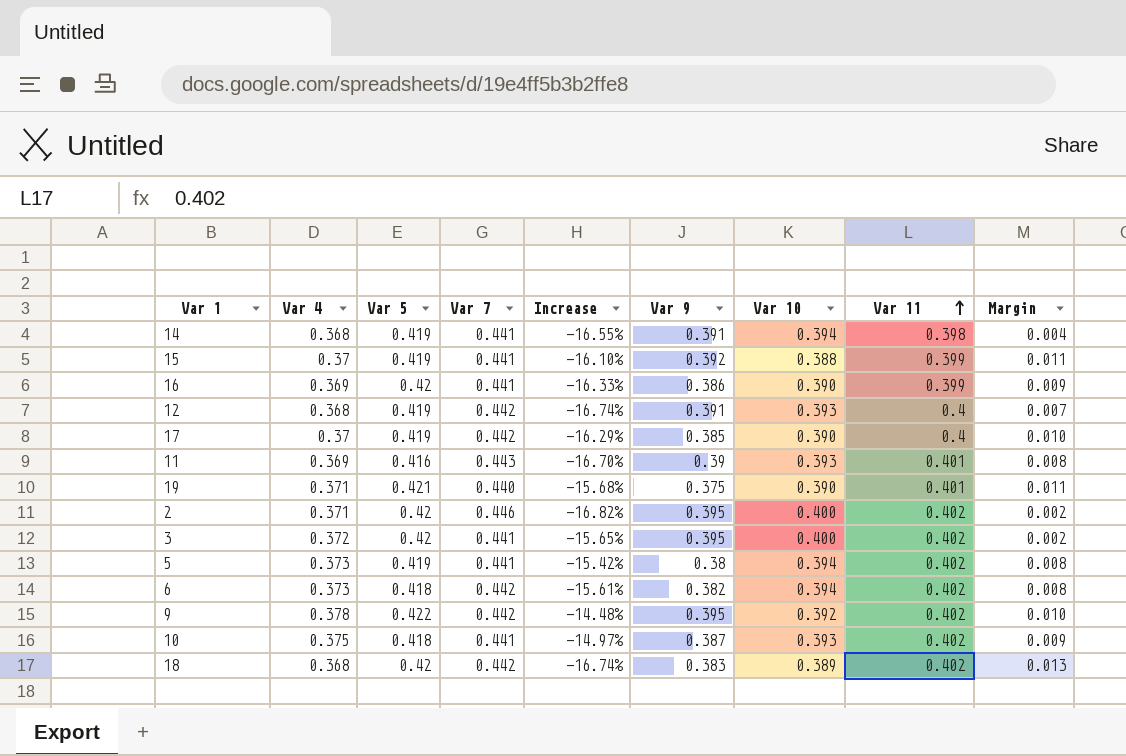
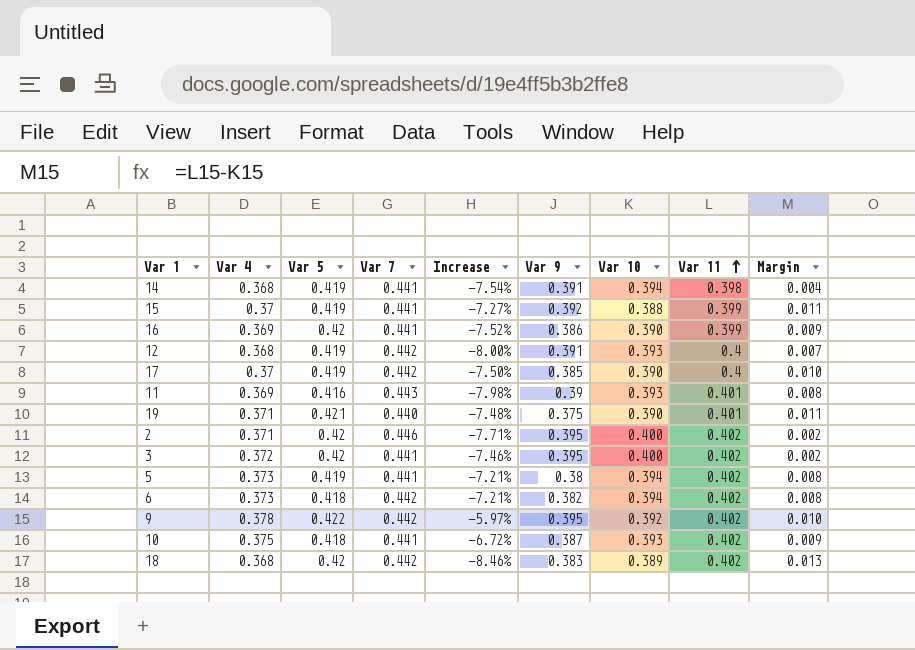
column Increase | formula: ([Var 4] - [Var 7]) / [Var 7] -> ([Var 4] - [Var 11]) / [Var 11]

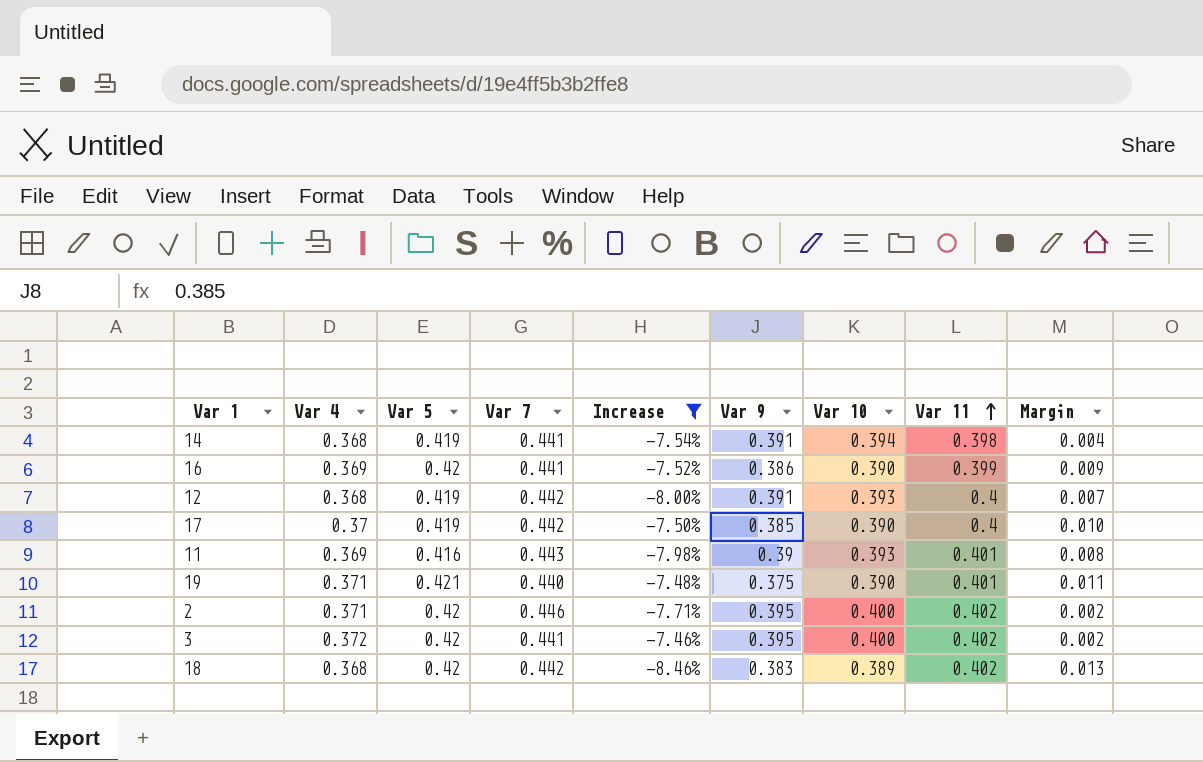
filter: none -> Increase <= -7.46%

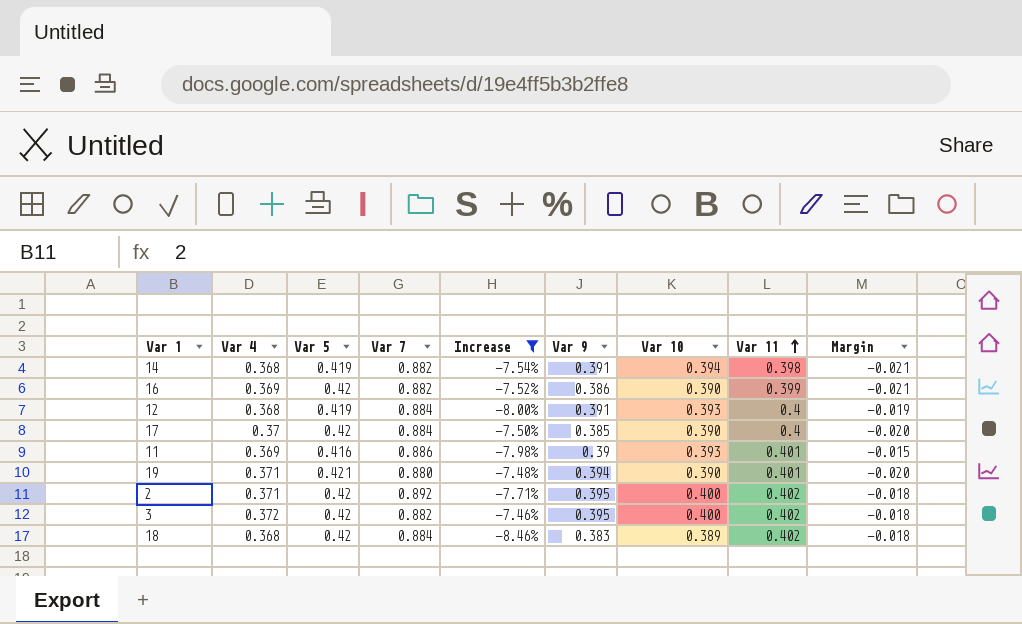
column Margin | formula: [Var 11] - [Var 10] -> [Var 11] - [Var 5]
14 | Var 7: 0.441 -> 0.882
16 | Var 7: 0.441 -> 0.882
12 | Var 7: 0.442 -> 0.884
17 | Var 5: 0.419 -> 0.42
17 | Var 7: 0.442 -> 0.884
11 | Var 7: 0.443 -> 0.886
19 | Var 7: 0.440 -> 0.880
19 | Var 9: 0.375 -> 0.394
2 | Var 7: 0.446 -> 0.892
3 | Var 7: 0.441 -> 0.882
18 | Var 7: 0.442 -> 0.884

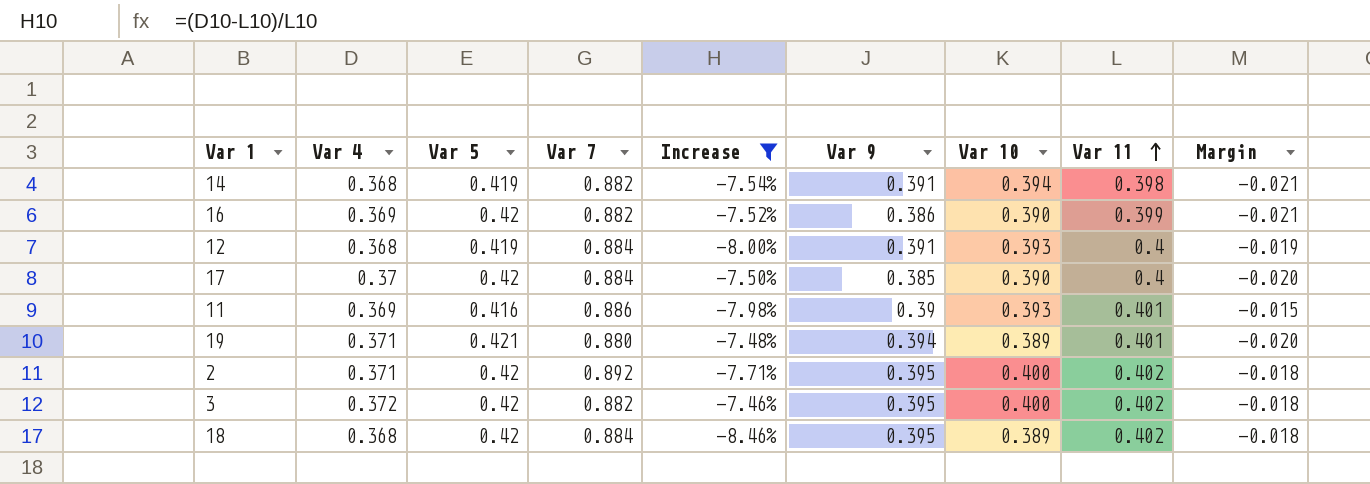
19 | Var 10: 0.390 -> 0.389
18 | Var 9: 0.383 -> 0.395

